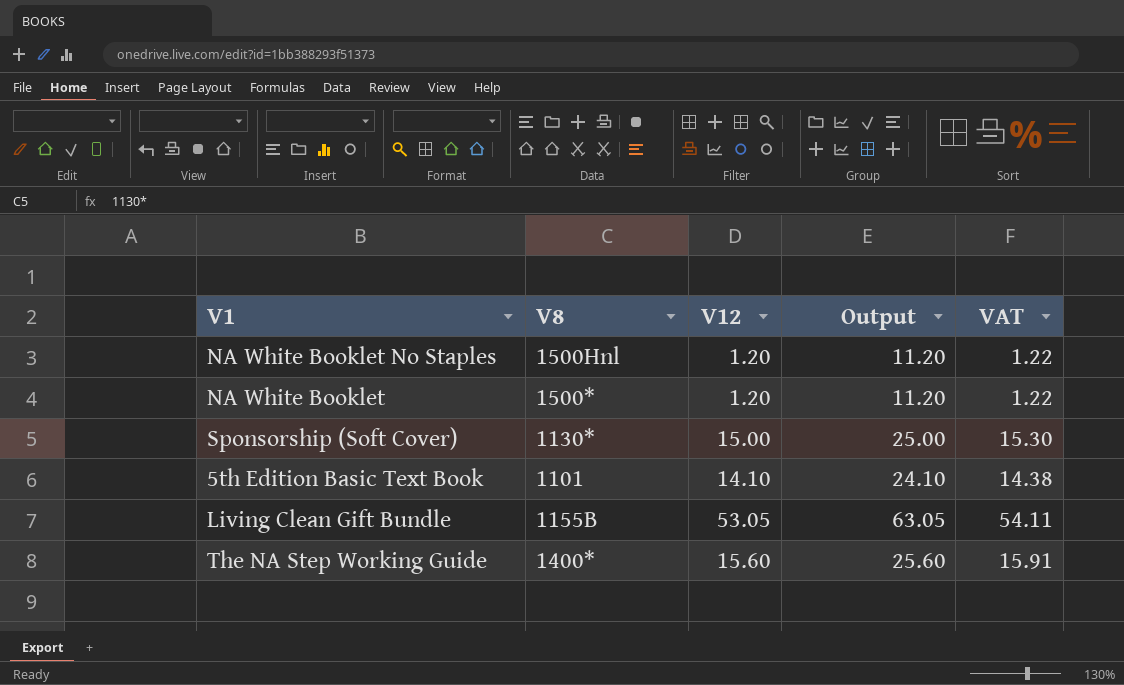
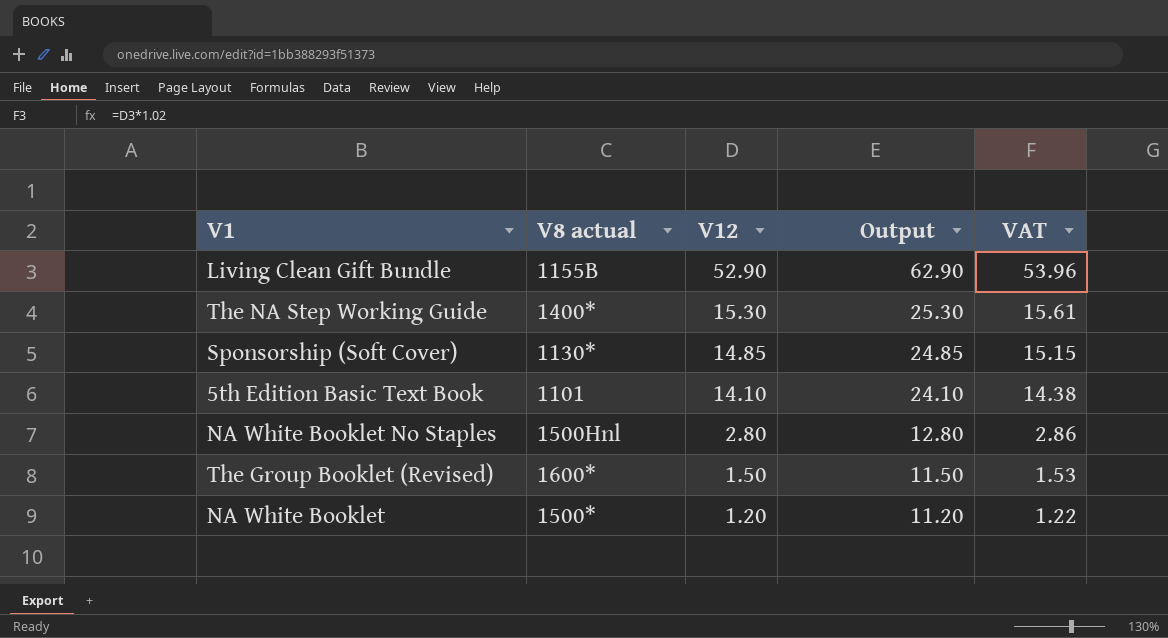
row order: none -> V12 descending
column name: V8 -> V8 actual
Living Clean Gift Bundle | V12: 53.05 -> 52.90
Living Clean Gift Bundle | Output: 63.05 -> 62.90
Living Clean Gift Bundle | VAT: 54.11 -> 53.96
The NA Step Working Guide | V12: 15.60 -> 15.30
The NA Step Working Guide | Output: 25.60 -> 25.30
The NA Step Working Guide | VAT: 15.91 -> 15.61
Sponsorship (Soft Cover) | V12: 15.00 -> 14.85
Sponsorship (Soft Cover) | Output: 25.00 -> 24.85
Sponsorship (Soft Cover) | VAT: 15.30 -> 15.15
NA White Booklet No Staples | V12: 1.20 -> 2.80
NA White Booklet No Staples | Output: 11.20 -> 12.80
NA White Booklet No Staples | VAT: 1.22 -> 2.86
row The Group Booklet (Revised): none -> 1600* | 1.50 | 11.50 | 1.53

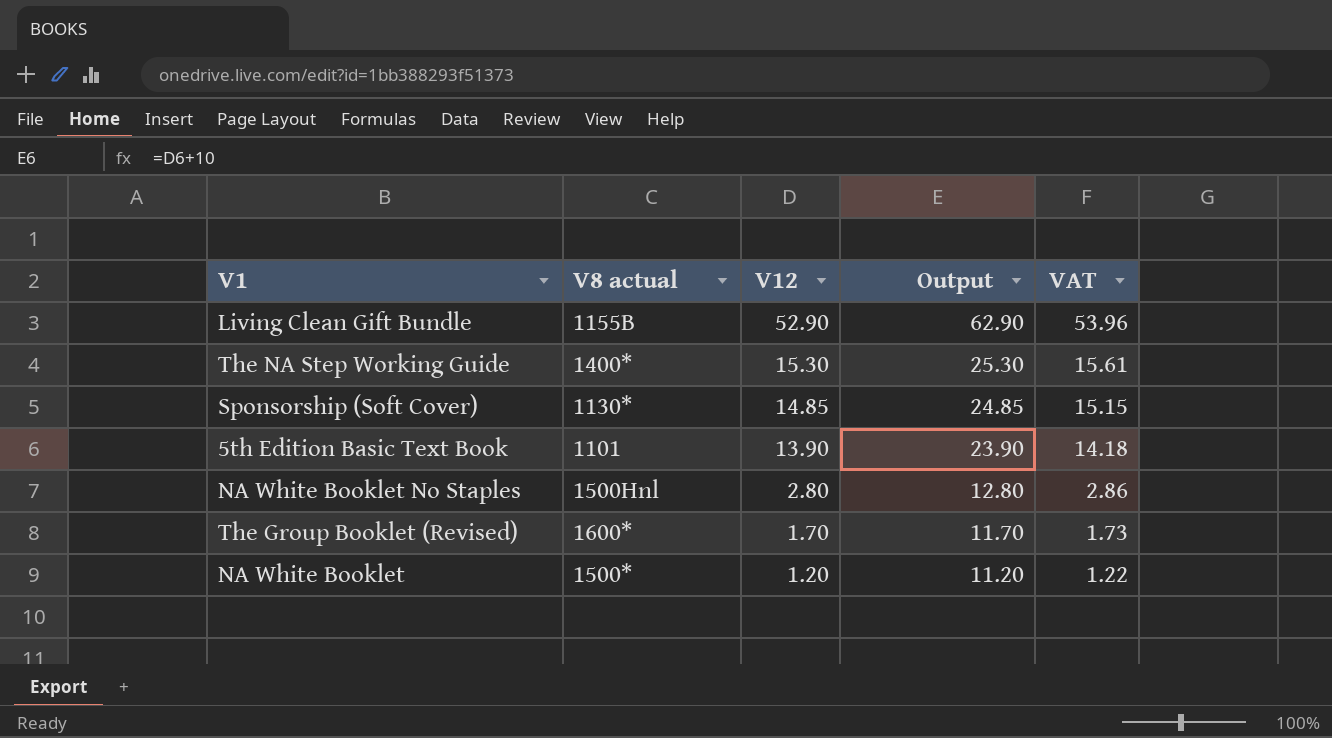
5th Edition Basic Text Book | V12: 14.10 -> 13.90
5th Edition Basic Text Book | Output: 24.10 -> 23.90
5th Edition Basic Text Book | VAT: 14.38 -> 14.18
The Group Booklet (Revised) | V12: 1.50 -> 1.70
The Group Booklet (Revised) | Output: 11.50 -> 11.70
The Group Booklet (Revised) | VAT: 1.53 -> 1.73

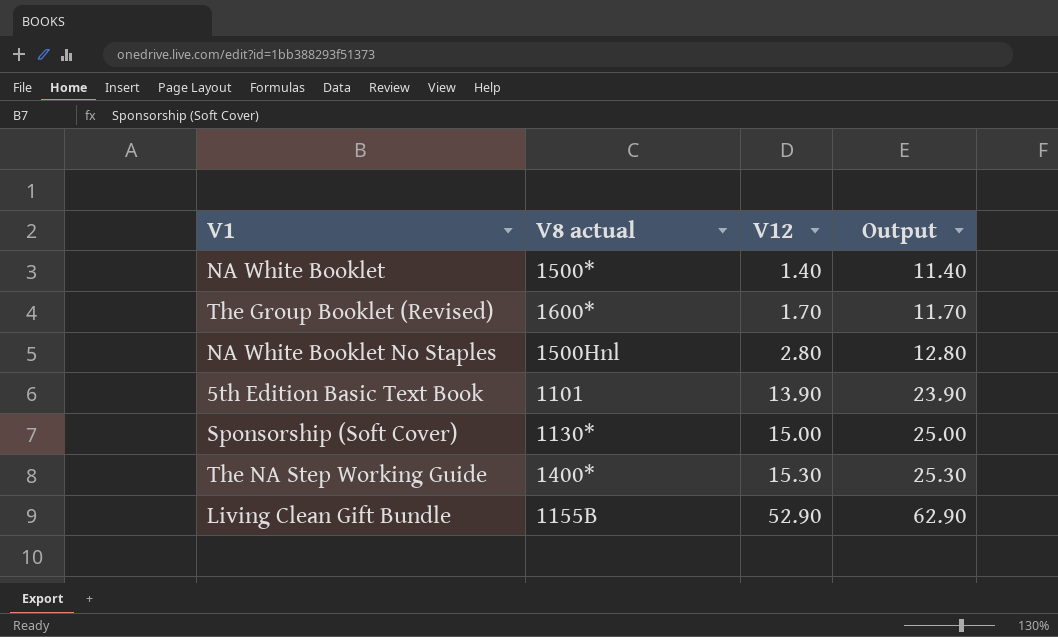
row order: V12 descending -> V12 ascending
column VAT | formula: [V12] * 1.02 -> none
NA White Booklet | V12: 1.20 -> 1.40
NA White Booklet | Output: 11.20 -> 11.40
Sponsorship (Soft Cover) | V12: 14.85 -> 15.00
Sponsorship (Soft Cover) | Output: 24.85 -> 25.00

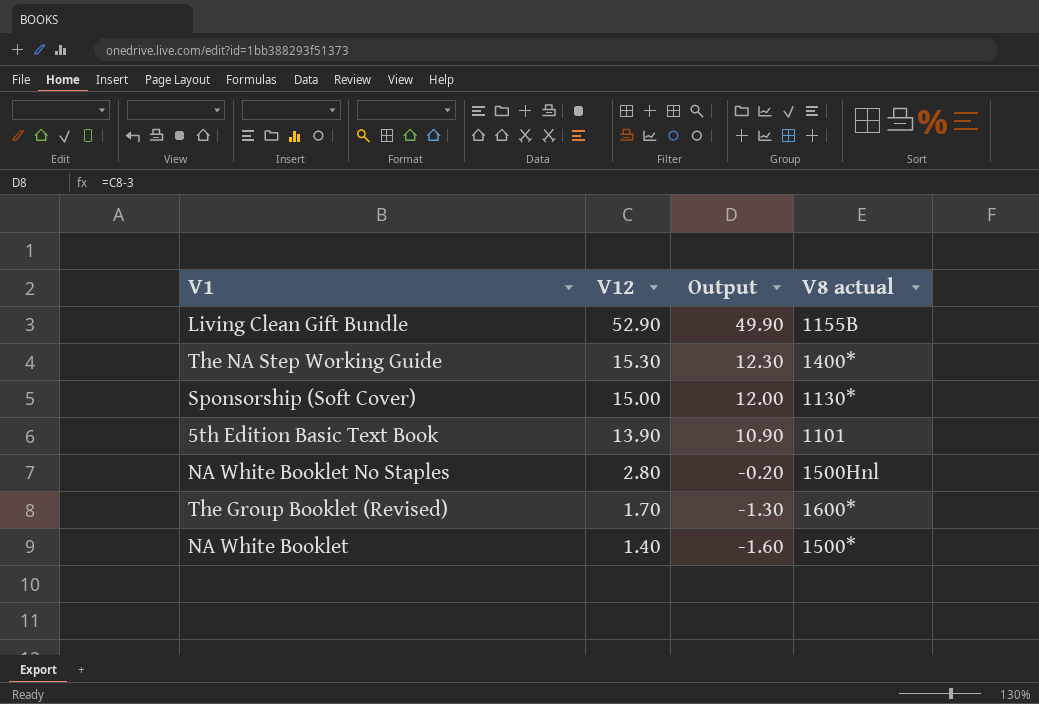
row order: V12 ascending -> V12 descending
column Output | formula: [V12] + 10 -> [V12] - 3
column V8 actual | position: 2 -> 4

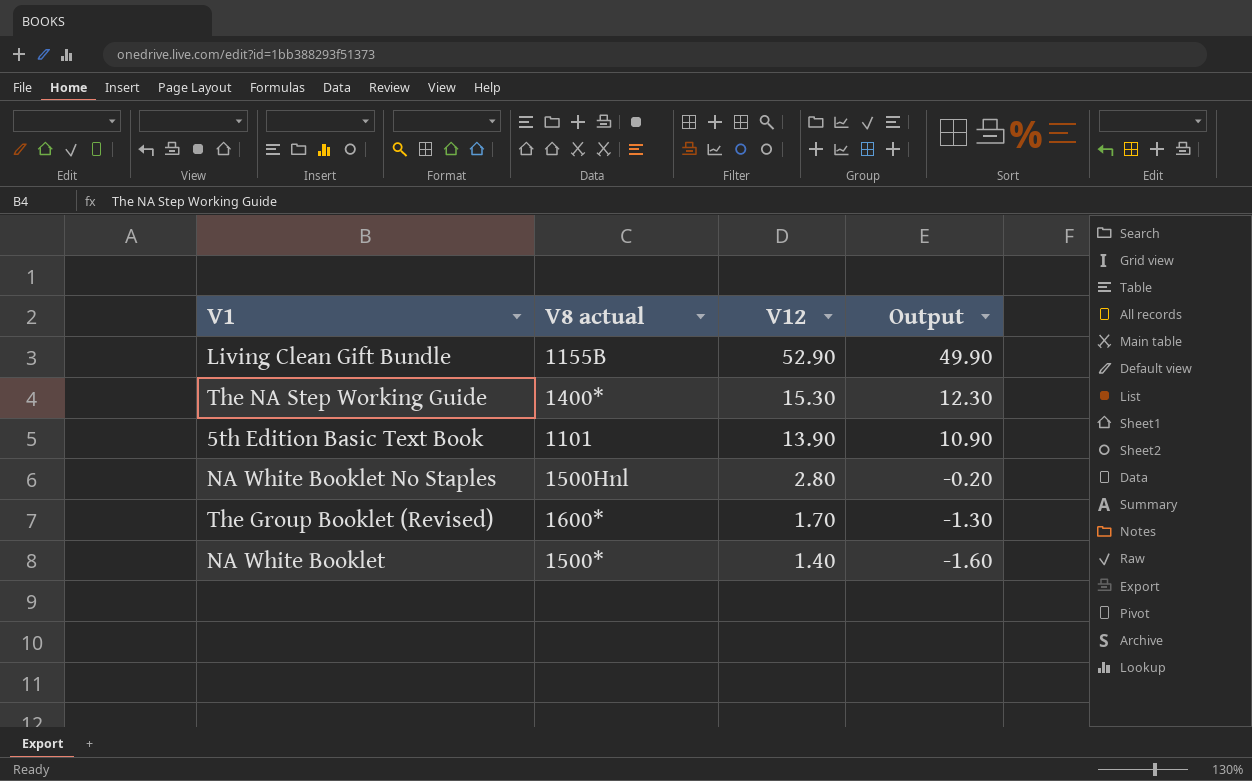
column V8 actual | position: 4 -> 2
row Sponsorship (Soft Cover): 15.00 | 12.00 | 1130* -> none

